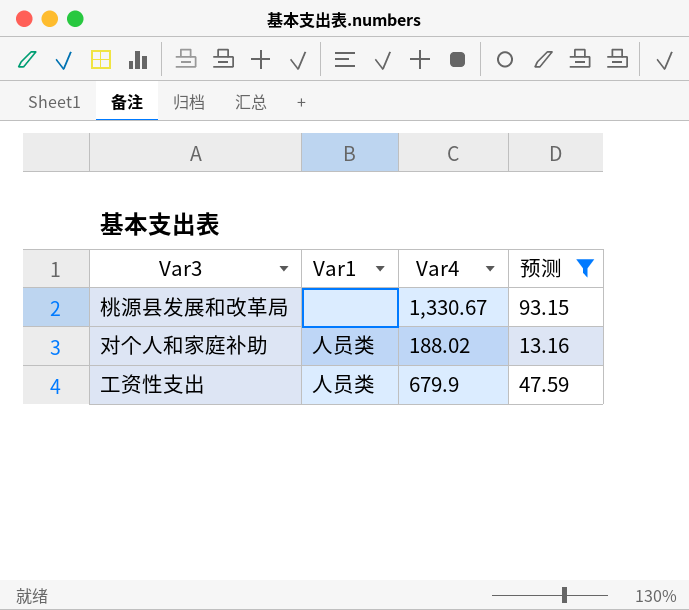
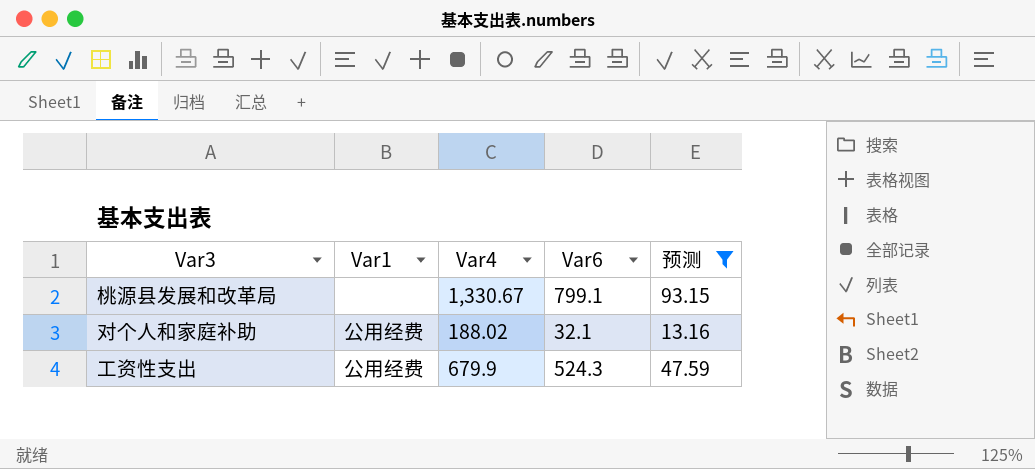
column Var6 | position: none -> 4
对个人和家庭补助 | Var1: 人员类 -> 公用经费
工资性支出 | Var1: 人员类 -> 公用经费

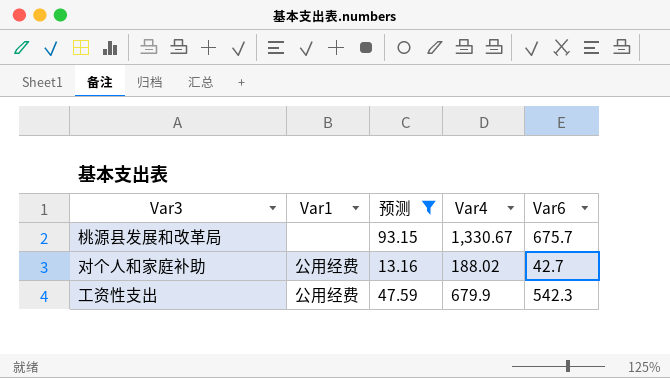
column 预测 | position: 5 -> 3
桃源县发展和改革局 | Var6: 799.1 -> 675.7
对个人和家庭补助 | Var6: 32.1 -> 42.7
工资性支出 | Var6: 524.3 -> 542.3

